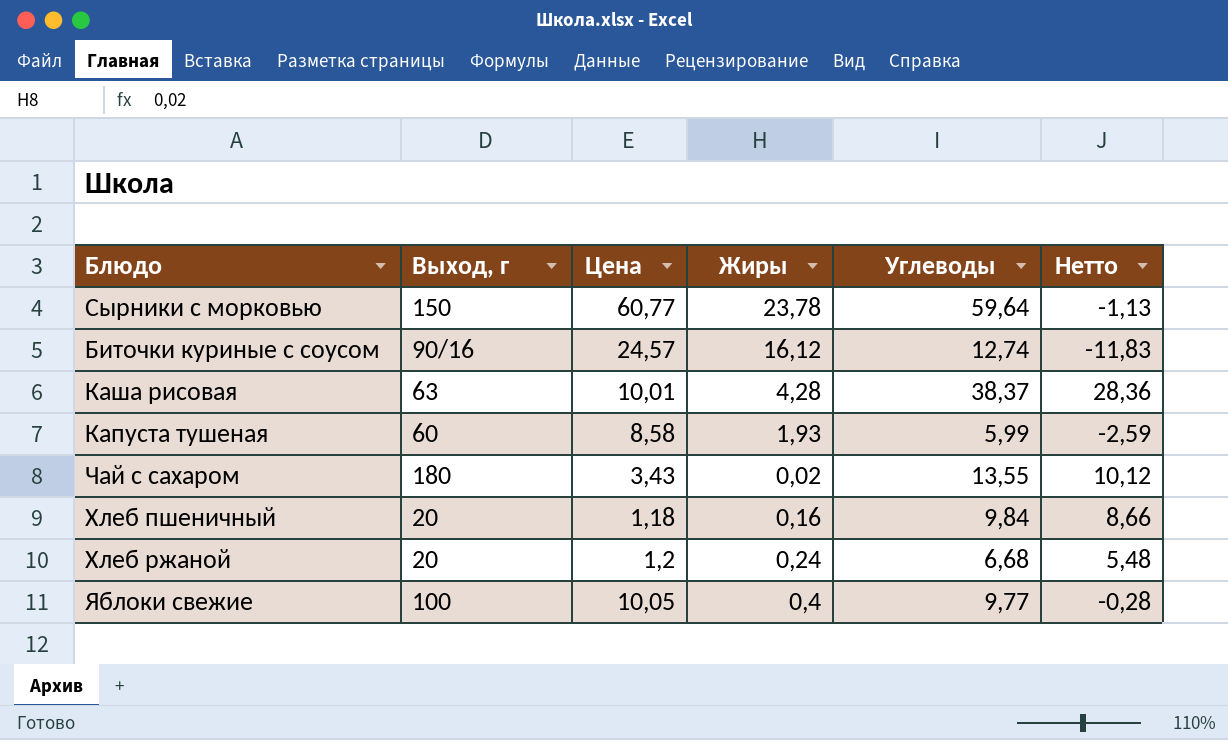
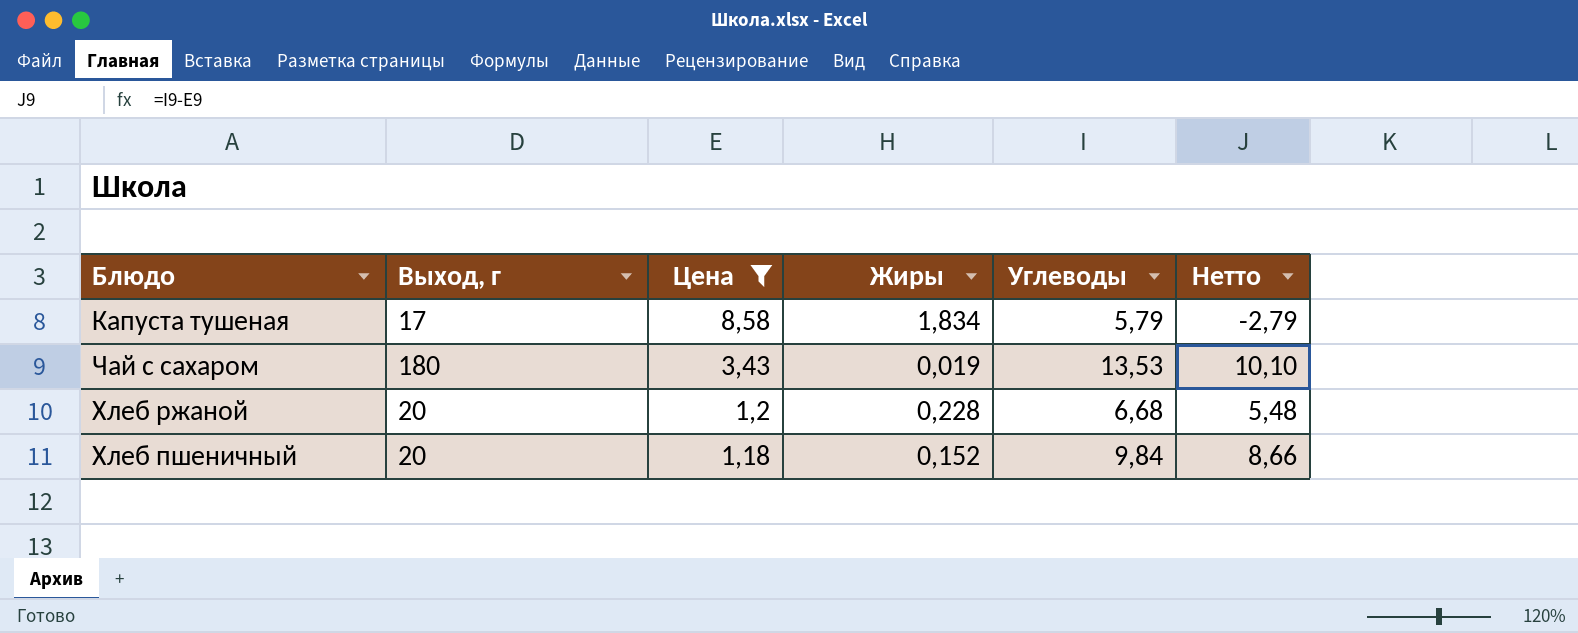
filter: none -> Цена <= 8,58
row order: none -> Цена descending
Капуста тушеная | Выход, г: 60 -> 17
Капуста тушеная | Жиры: 1,93 -> 1,834
Капуста тушеная | Углеводы: 5,99 -> 5,79
Капуста тушеная | Нетто: -2,59 -> -2,79
Чай с сахаром | Жиры: 0,02 -> 0,019
Чай с сахаром | Углеводы: 13,55 -> 13,53
Чай с сахаром | Нетто: 10,12 -> 10,10
Хлеб ржаной | Жиры: 0,24 -> 0,228
Хлеб пшеничный | Жиры: 0,16 -> 0,152

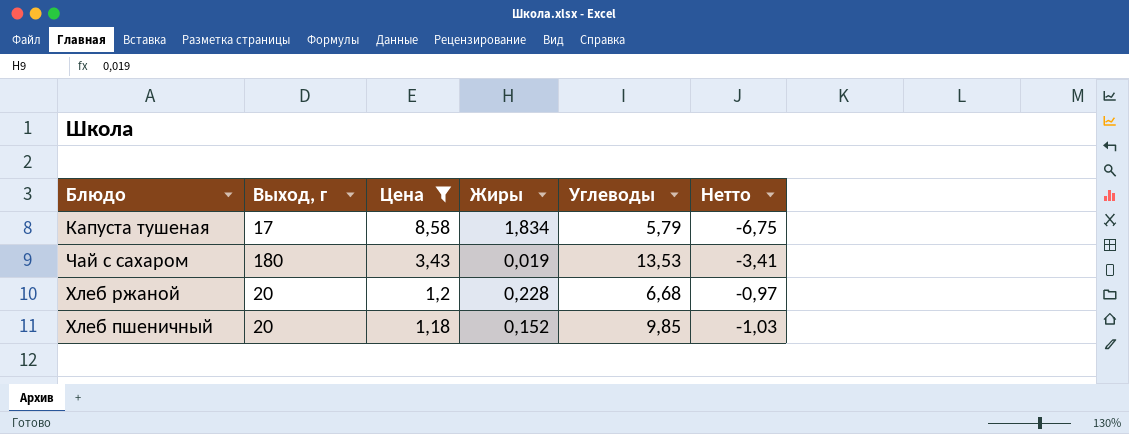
column Нетто | formula: [Углеводы] - [Цена] -> [Жиры] - [Цена]
Хлеб пшеничный | Углеводы: 9,84 -> 9,85

